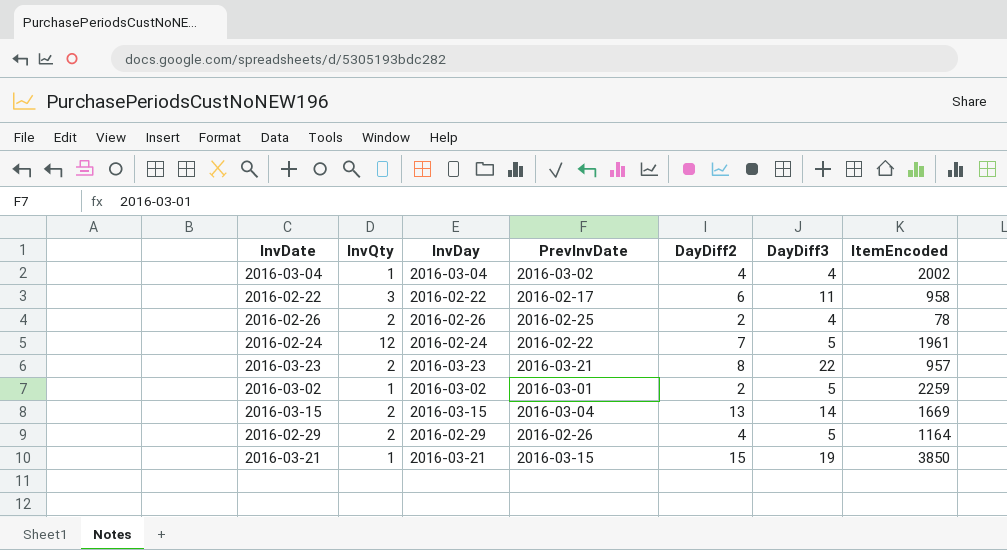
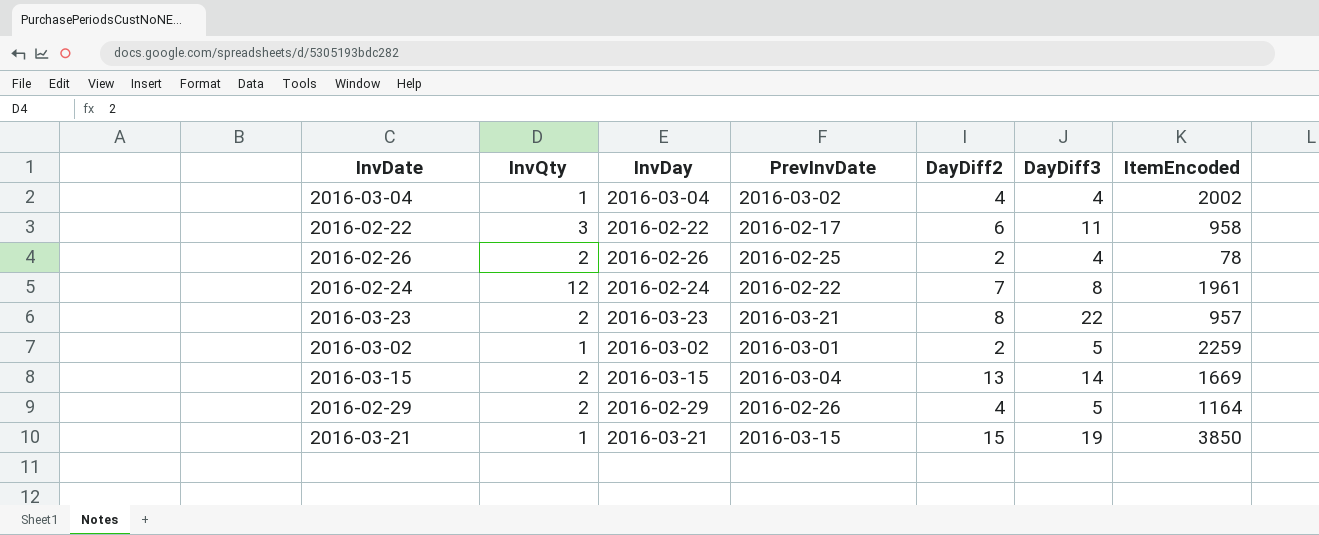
2016-02-24 | DayDiff3: 5 -> 8

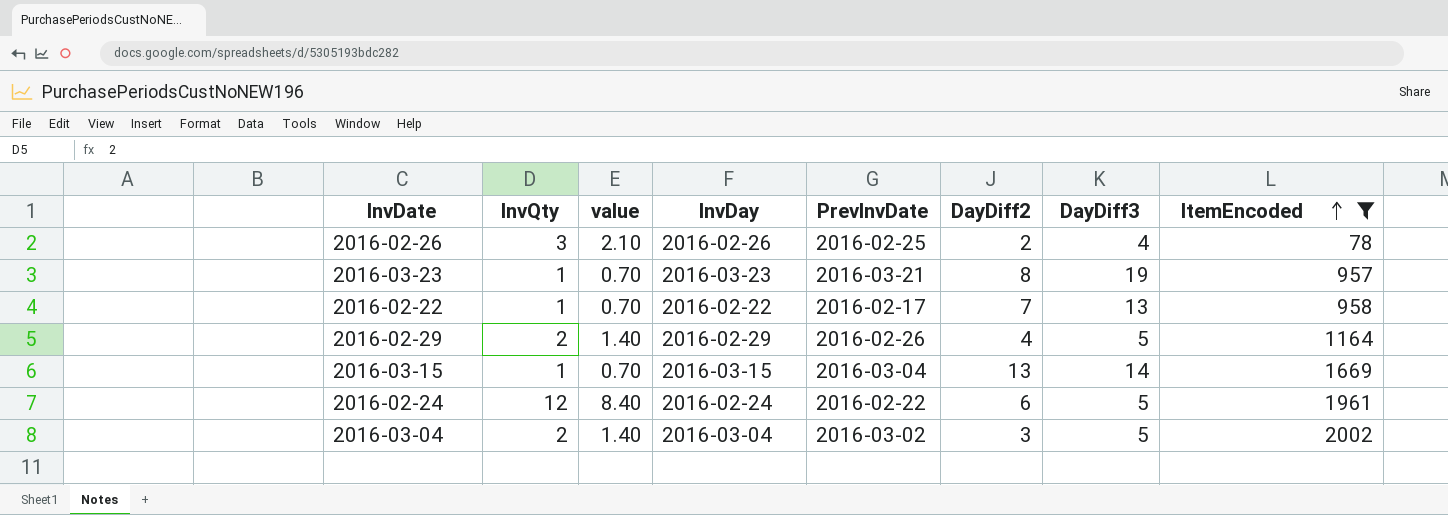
filter: none -> ItemEncoded <= 2002
row order: none -> ItemEncoded ascending
column value | formula: none -> [InvQty] * 0.7
2016-02-26 | InvQty: 2 -> 3
2016-03-23 | InvQty: 2 -> 1
2016-03-23 | DayDiff3: 22 -> 19
2016-02-22 | InvQty: 3 -> 1
2016-02-22 | DayDiff2: 6 -> 7
2016-02-22 | DayDiff3: 11 -> 13
2016-03-15 | InvQty: 2 -> 1
2016-02-24 | DayDiff2: 7 -> 6
2016-02-24 | DayDiff3: 8 -> 5
2016-03-04 | InvQty: 1 -> 2
2016-03-04 | DayDiff2: 4 -> 3
2016-03-04 | DayDiff3: 4 -> 5

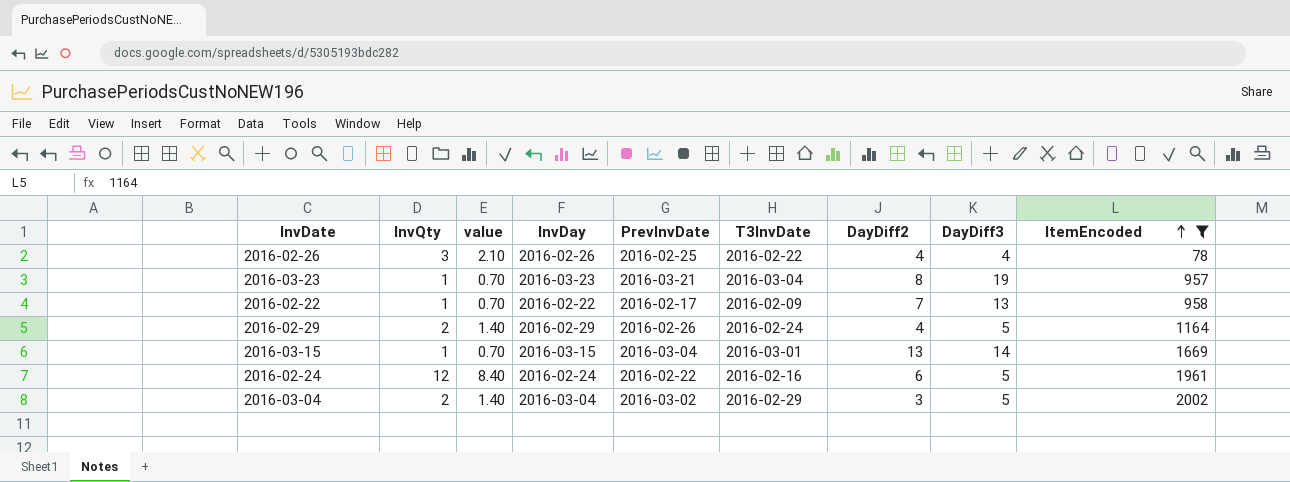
column T3InvDate | position: none -> 6
2016-02-26 | DayDiff2: 2 -> 4

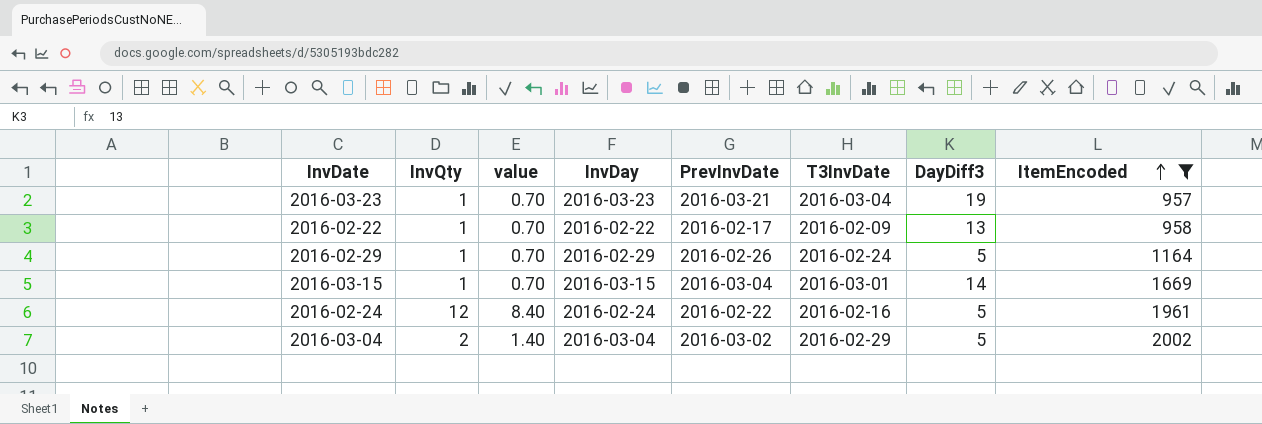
column DayDiff2 | position: 7 -> none
row 2016-02-26: 3 | 2.10 | 2016-02-26 | 2016-02-25 | 2016-02-22 | 4 | 4 | 78 -> none
2016-02-29 | InvQty: 2 -> 1
2016-02-29 | value: 1.40 -> 0.70

